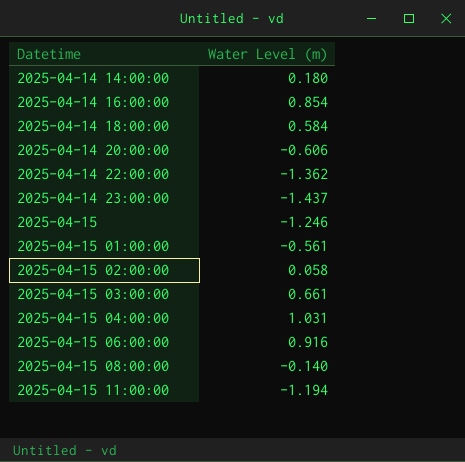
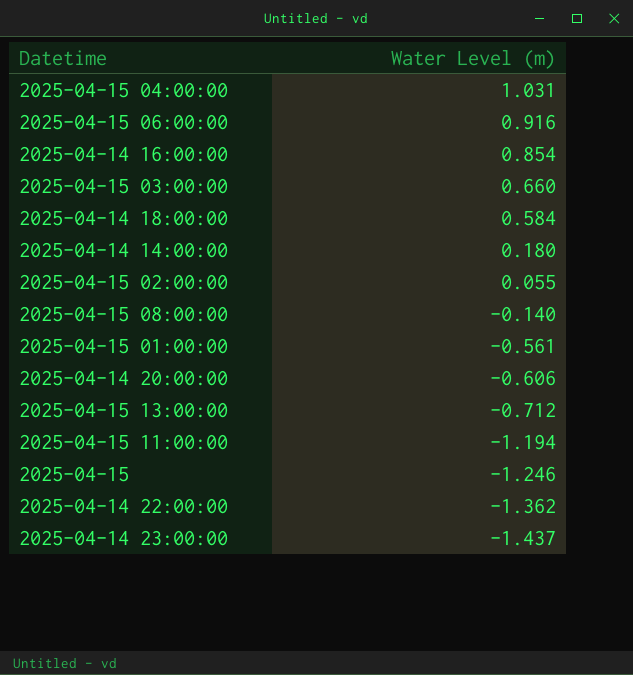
row order: Datetime ascending -> Water Level (m) descending
2025-04-15 03:00:00 | Water Level (m): 0.661 -> 0.660
2025-04-15 02:00:00 | Water Level (m): 0.058 -> 0.055
row 2025-04-15 13:00:00: none -> -0.712

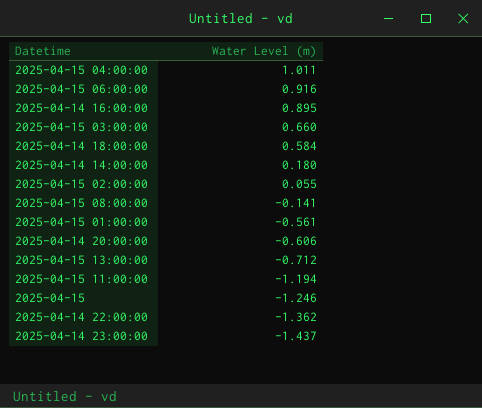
2025-04-15 04:00:00 | Water Level (m): 1.031 -> 1.011
2025-04-14 16:00:00 | Water Level (m): 0.854 -> 0.895
2025-04-15 08:00:00 | Water Level (m): -0.140 -> -0.141

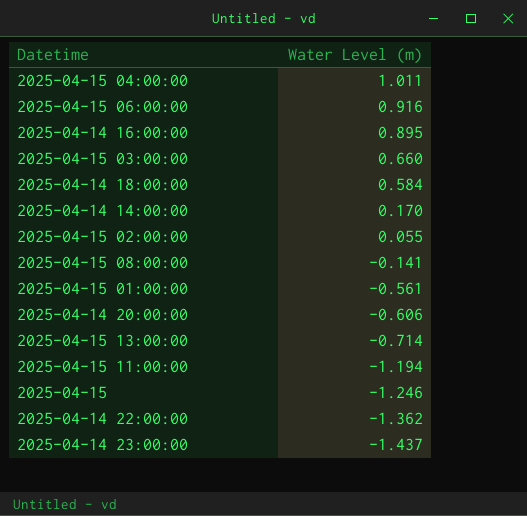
2025-04-14 14:00:00 | Water Level (m): 0.180 -> 0.170
2025-04-15 13:00:00 | Water Level (m): -0.712 -> -0.714

